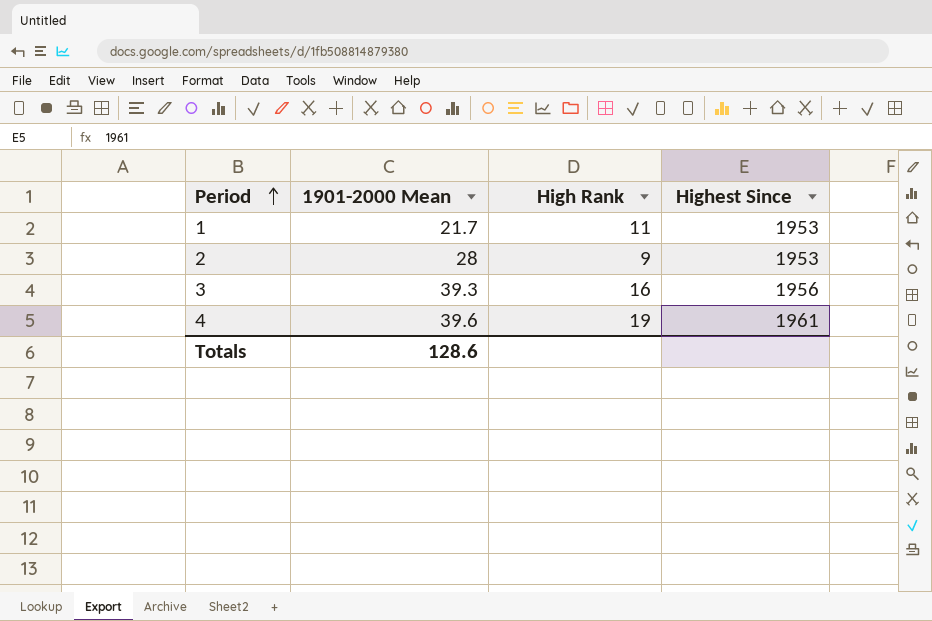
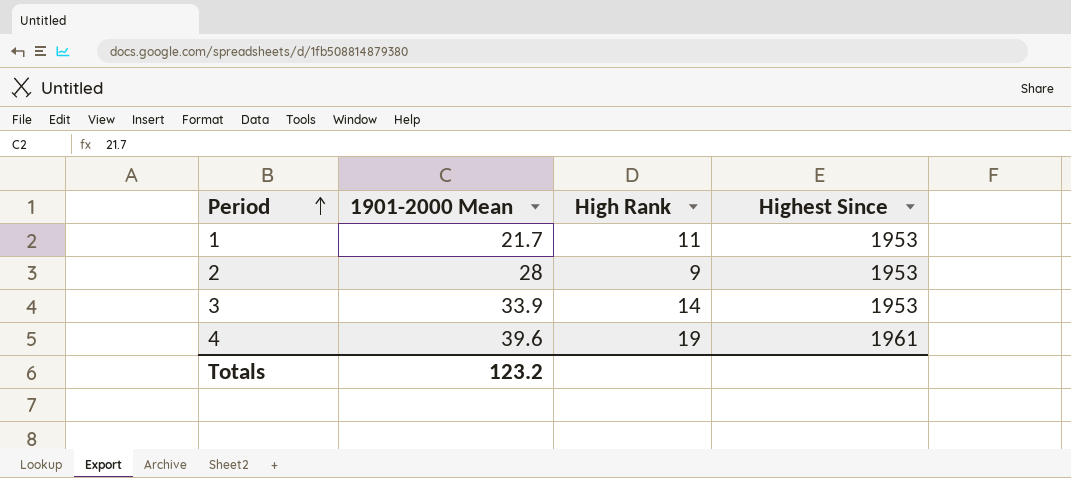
3 | 1901-2000 Mean: 39.3 -> 33.9
3 | High Rank: 16 -> 14
3 | Highest Since: 1956 -> 1953
Totals | 1901-2000 Mean: 128.6 -> 123.2

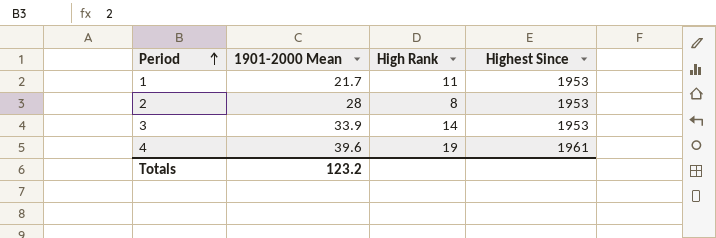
2 | High Rank: 9 -> 8

